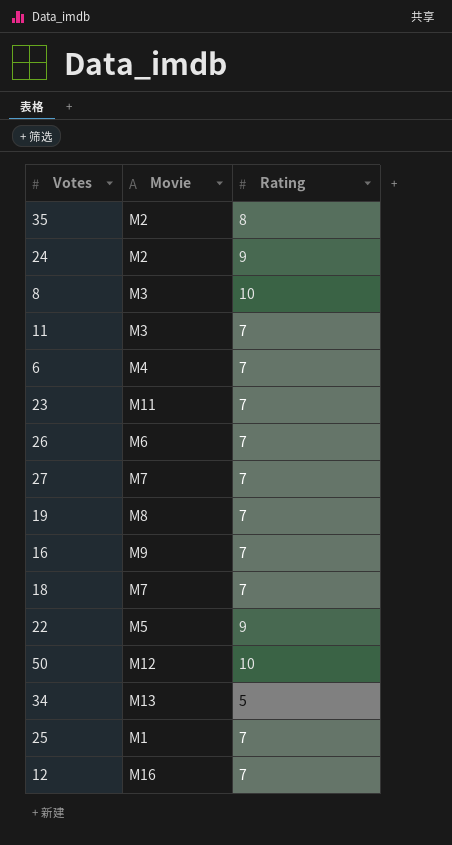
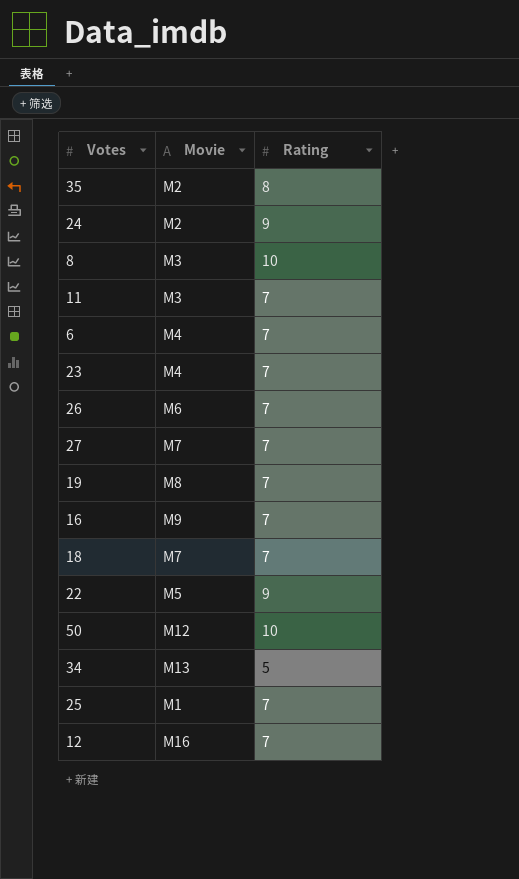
23 | Movie: M11 -> M4

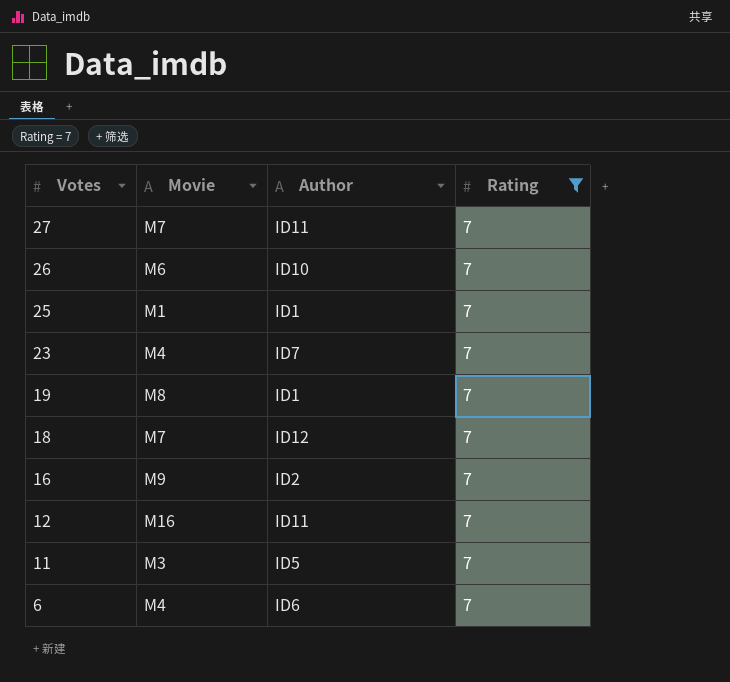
filter: none -> Rating = 7
row order: none -> Votes descending
column Author | position: none -> 3

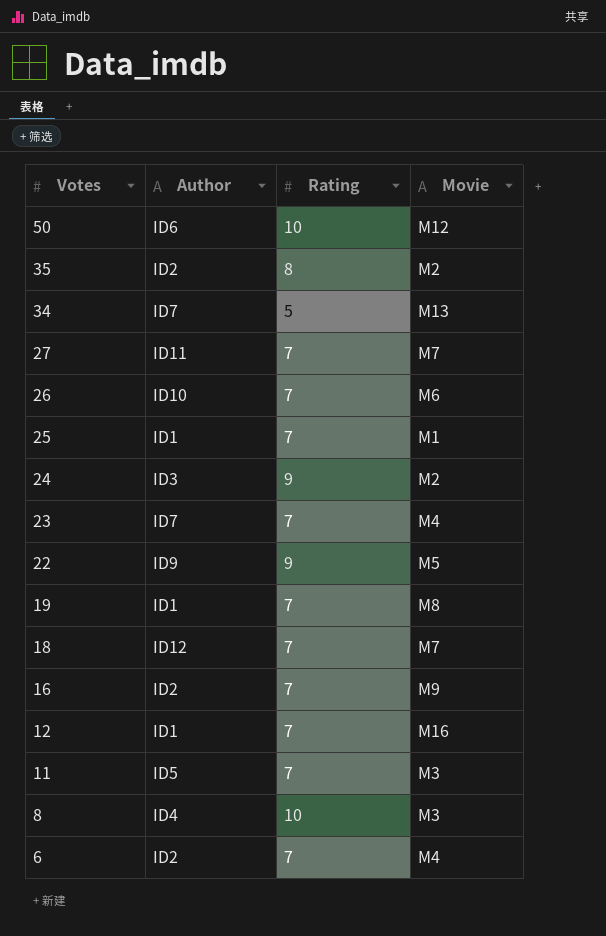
filter: Rating = 7 -> none
column Movie | position: 2 -> 4
12 | Author: ID11 -> ID1
6 | Author: ID6 -> ID2

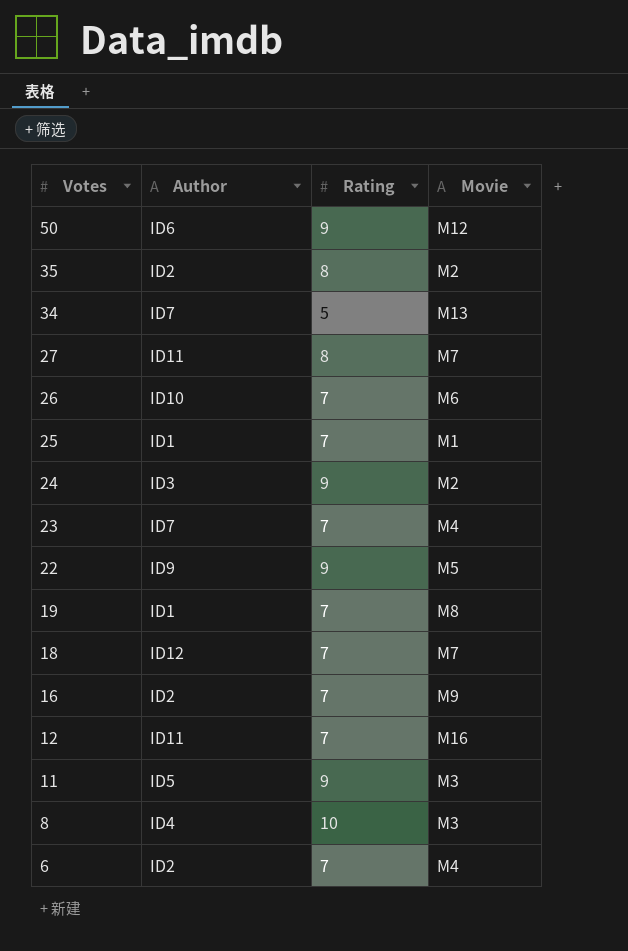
50 | Rating: 10 -> 9
27 | Rating: 7 -> 8
12 | Author: ID1 -> ID11
11 | Rating: 7 -> 9

